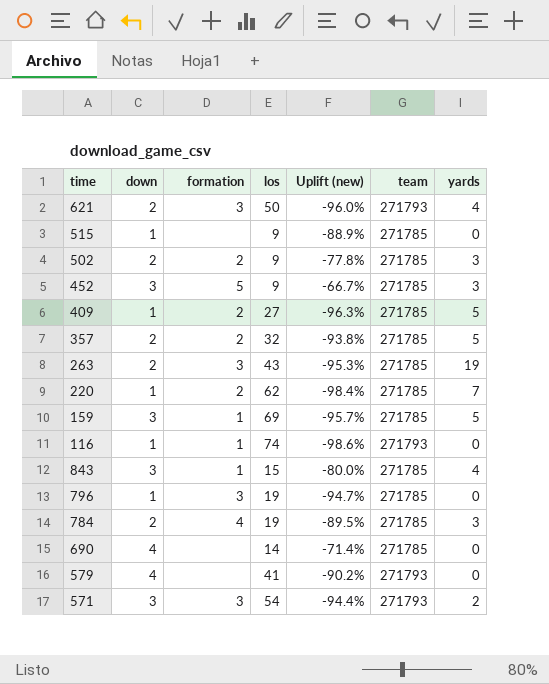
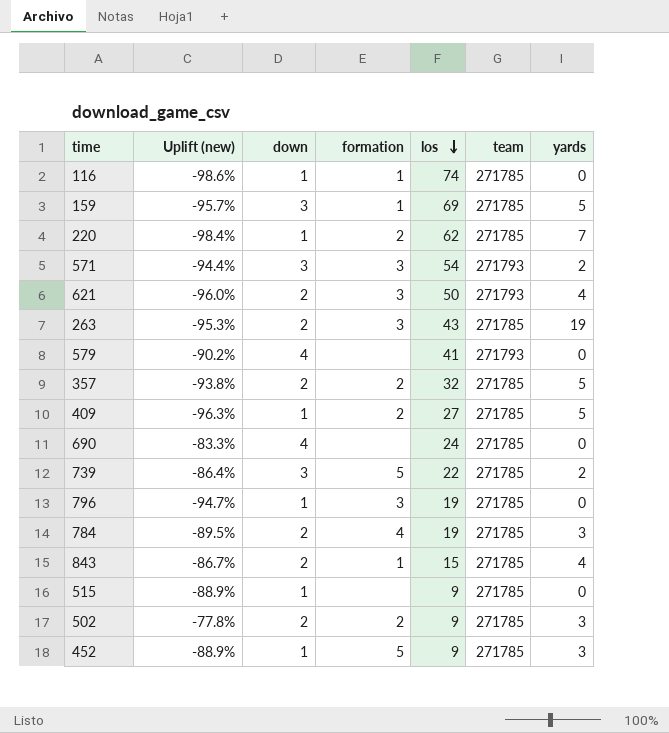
row order: none -> los descending
column Uplift (new) | position: 5 -> 2
116 | team: 271793 -> 271785
690 | Uplift (new): -71.4% -> -83.3%
690 | los: 14 -> 24
row 739: none -> -86.4% | 3 | 5 | 22 | 271785 | 2
843 | Uplift (new): -80.0% -> -86.7%
843 | down: 3 -> 2
452 | Uplift (new): -66.7% -> -88.9%
452 | down: 3 -> 1

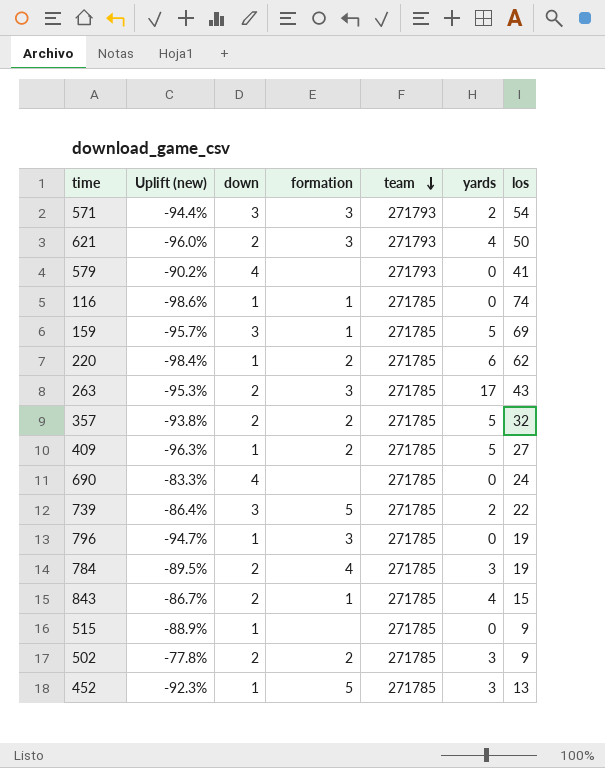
row order: los descending -> team descending
column los | position: 5 -> 7
220 | yards: 7 -> 6
263 | yards: 19 -> 17
452 | Uplift (new): -88.9% -> -92.3%
452 | los: 9 -> 13

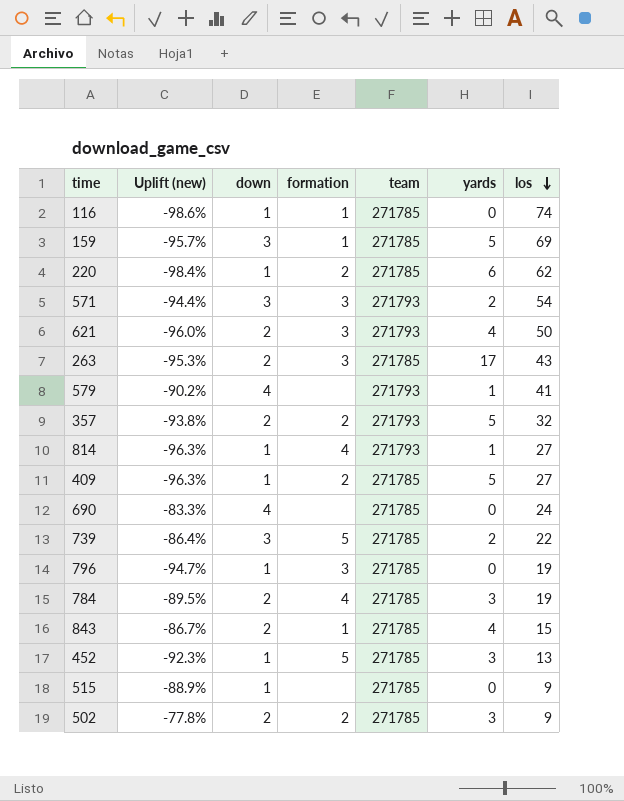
row order: team descending -> los descending
579 | yards: 0 -> 1
357 | team: 271785 -> 271793
row 814: none -> -96.3% | 1 | 4 | 271793 | 1 | 27

